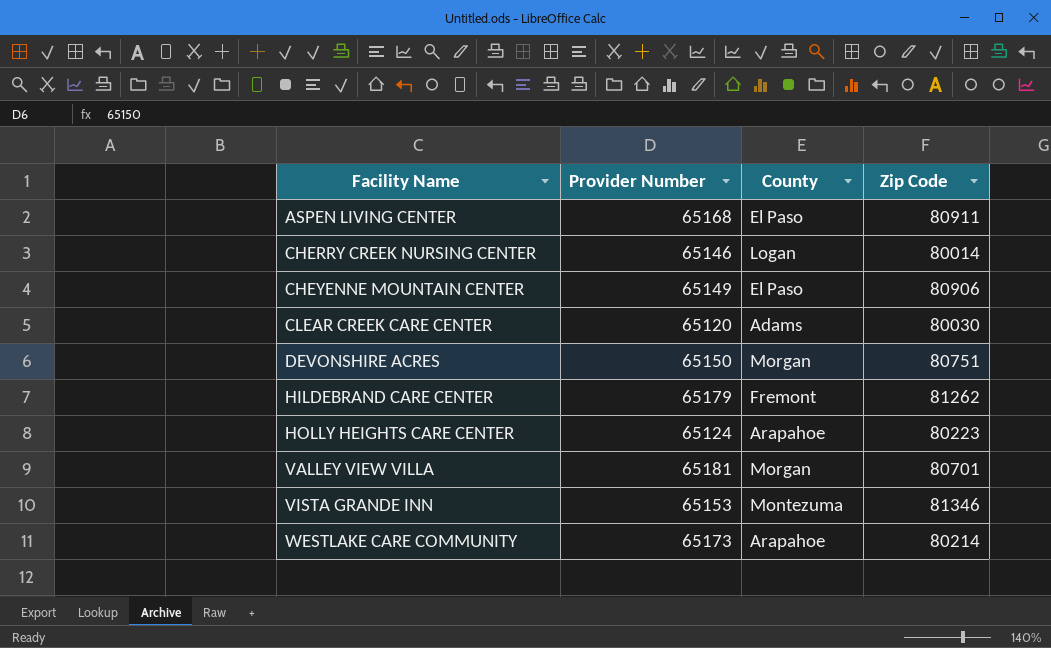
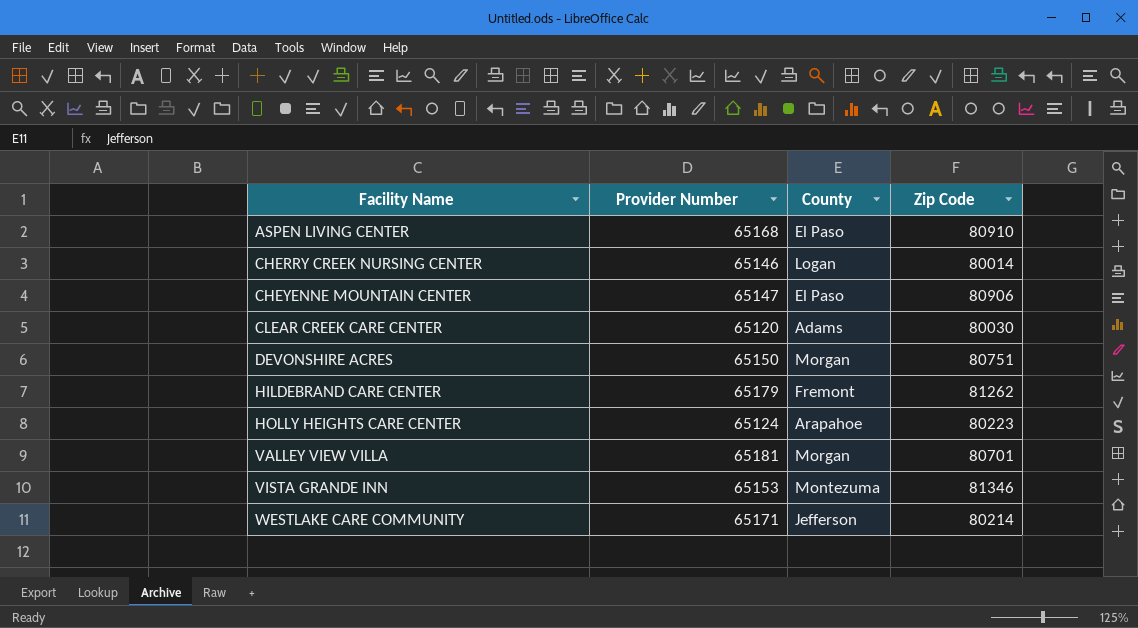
ASPEN LIVING CENTER | Zip Code: 80911 -> 80910
CHEYENNE MOUNTAIN CENTER | Provider Number: 65149 -> 65147
WESTLAKE CARE COMMUNITY | Provider Number: 65173 -> 65171
WESTLAKE CARE COMMUNITY | County: Arapahoe -> Jefferson

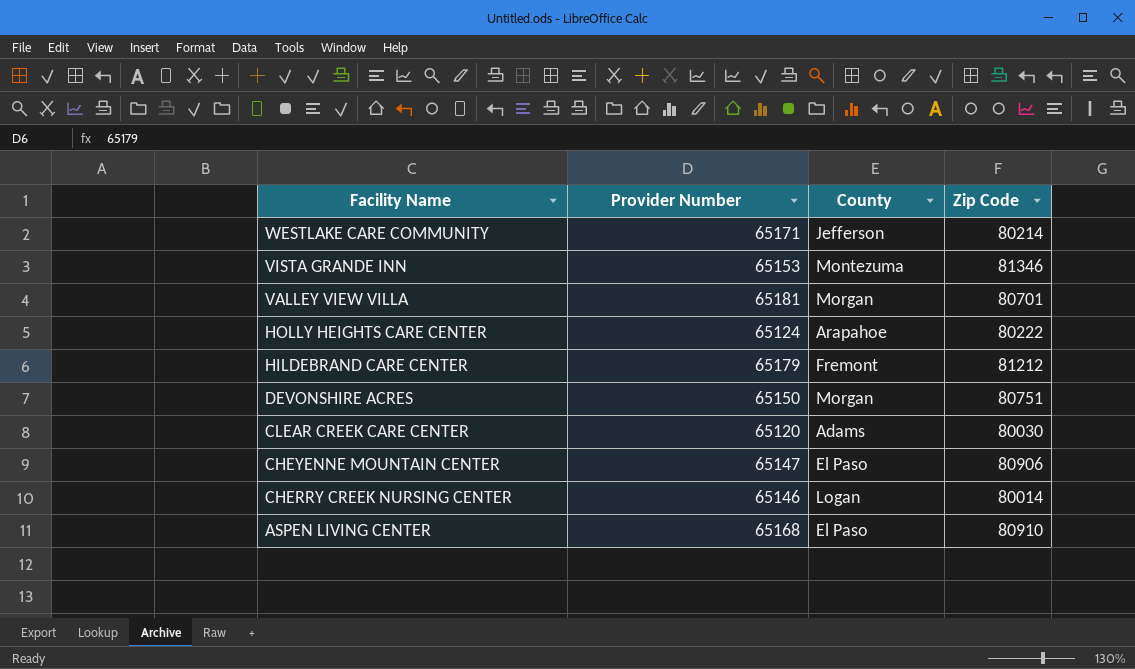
row order: Facility Name ascending -> Facility Name descending
HOLLY HEIGHTS CARE CENTER | Zip Code: 80223 -> 80222
HILDEBRAND CARE CENTER | Zip Code: 81262 -> 81212

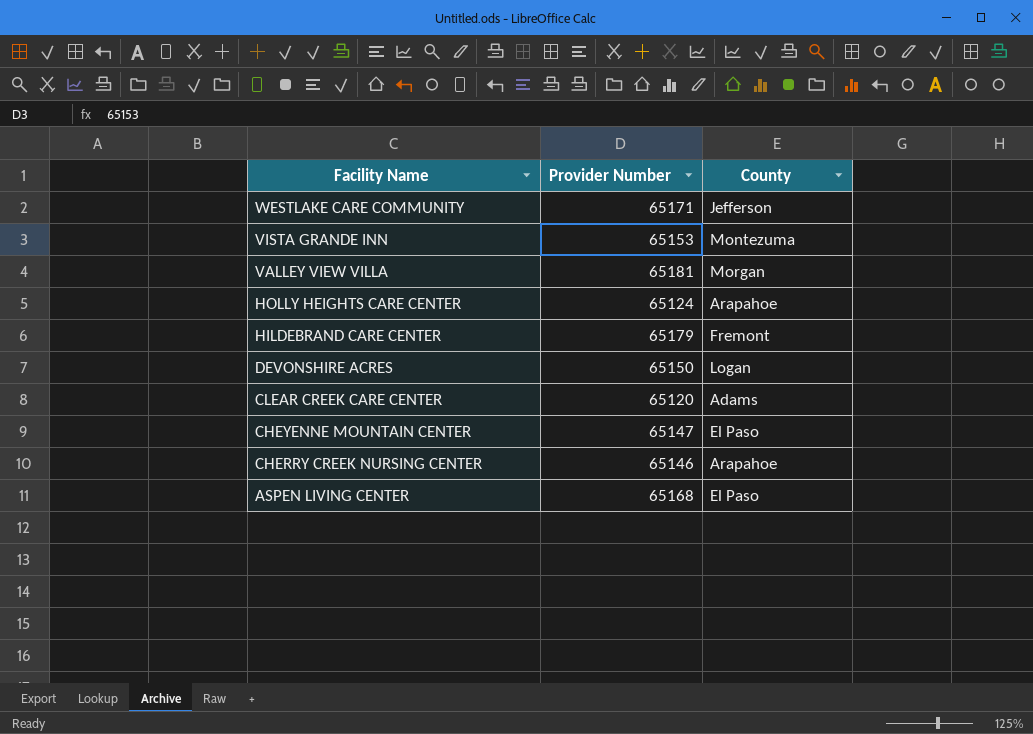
column Zip Code | position: 4 -> none
DEVONSHIRE ACRES | County: Morgan -> Logan
CHERRY CREEK NURSING CENTER | County: Logan -> Arapahoe

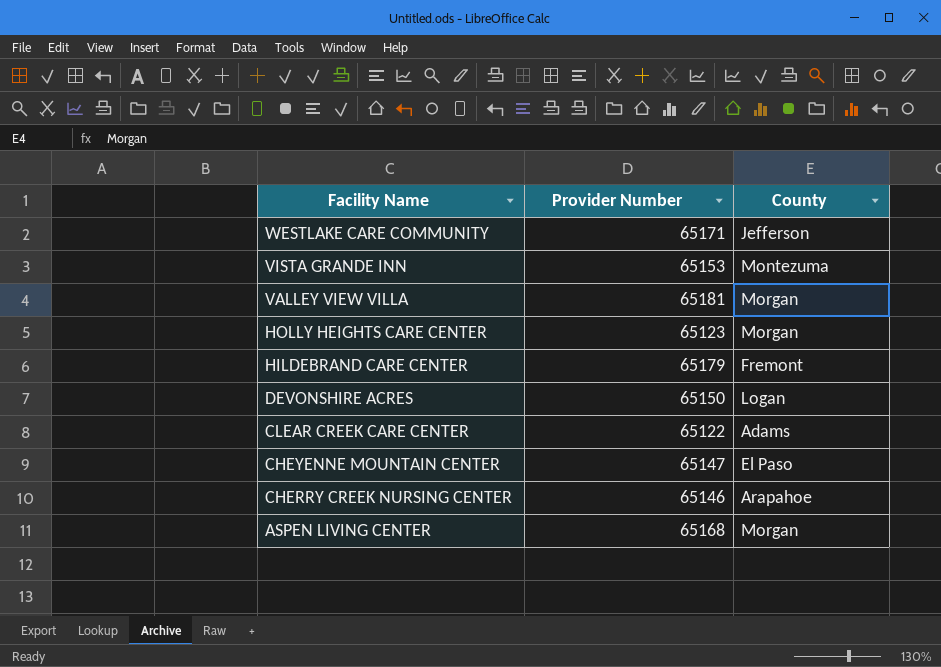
HOLLY HEIGHTS CARE CENTER | Provider Number: 65124 -> 65123
HOLLY HEIGHTS CARE CENTER | County: Arapahoe -> Morgan
CLEAR CREEK CARE CENTER | Provider Number: 65120 -> 65122
ASPEN LIVING CENTER | County: El Paso -> Morgan

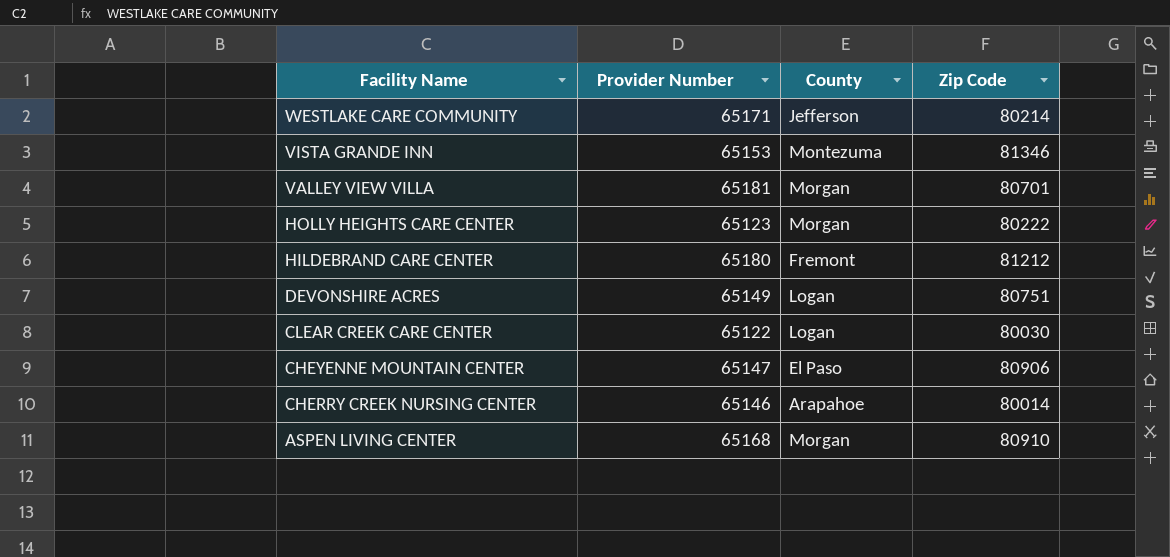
column Zip Code | position: none -> 4
HILDEBRAND CARE CENTER | Provider Number: 65179 -> 65180
DEVONSHIRE ACRES | Provider Number: 65150 -> 65149
CLEAR CREEK CARE CENTER | County: Adams -> Logan

